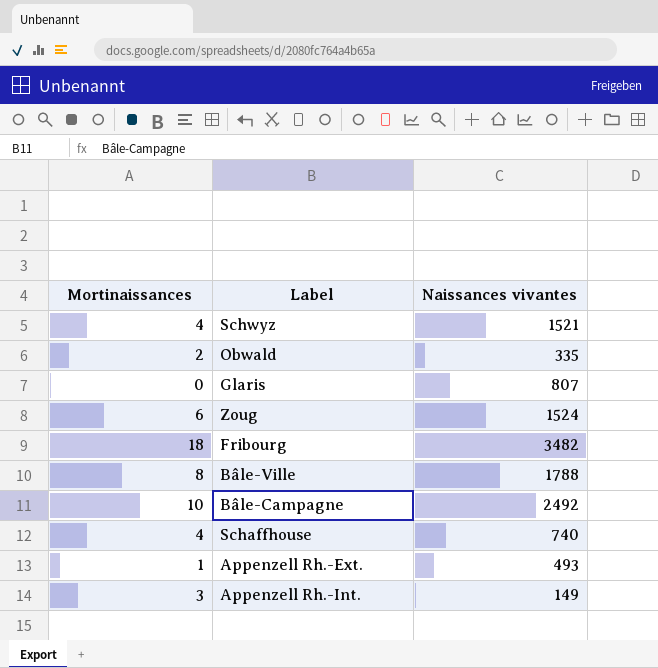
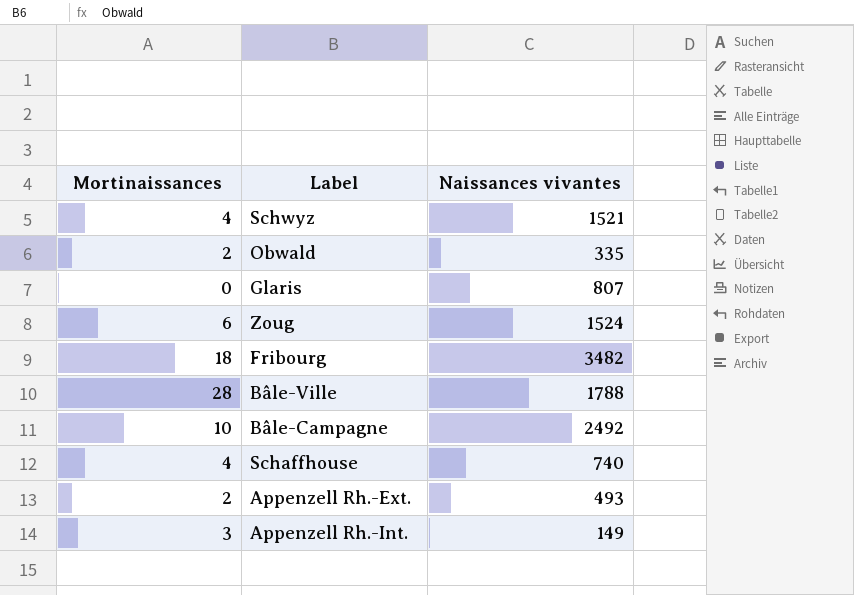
Bâle-Ville | Mortinaissances: 8 -> 28
Appenzell Rh.-Ext. | Mortinaissances: 1 -> 2

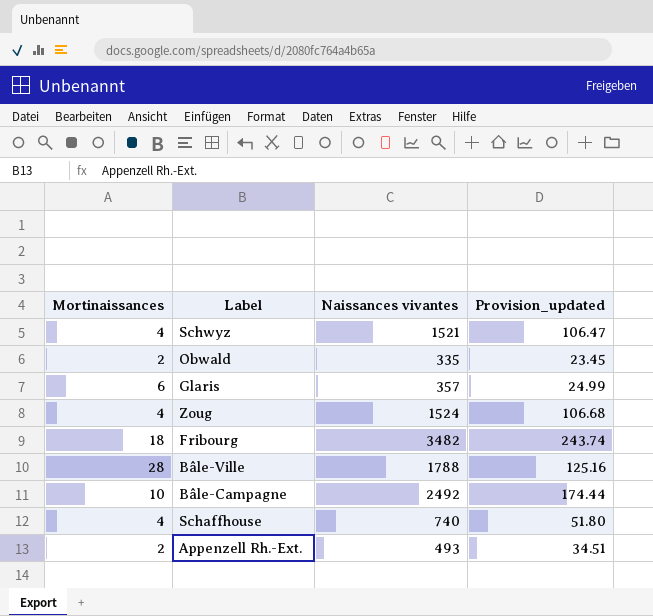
column Provision_updated | formula: none -> [Naissances vivantes] * 0.07
row Appenzell Rh.-Int.: 3 | 149 -> none
Glaris | Mortinaissances: 0 -> 6
Glaris | Naissances vivantes: 807 -> 357
Zoug | Mortinaissances: 6 -> 4

